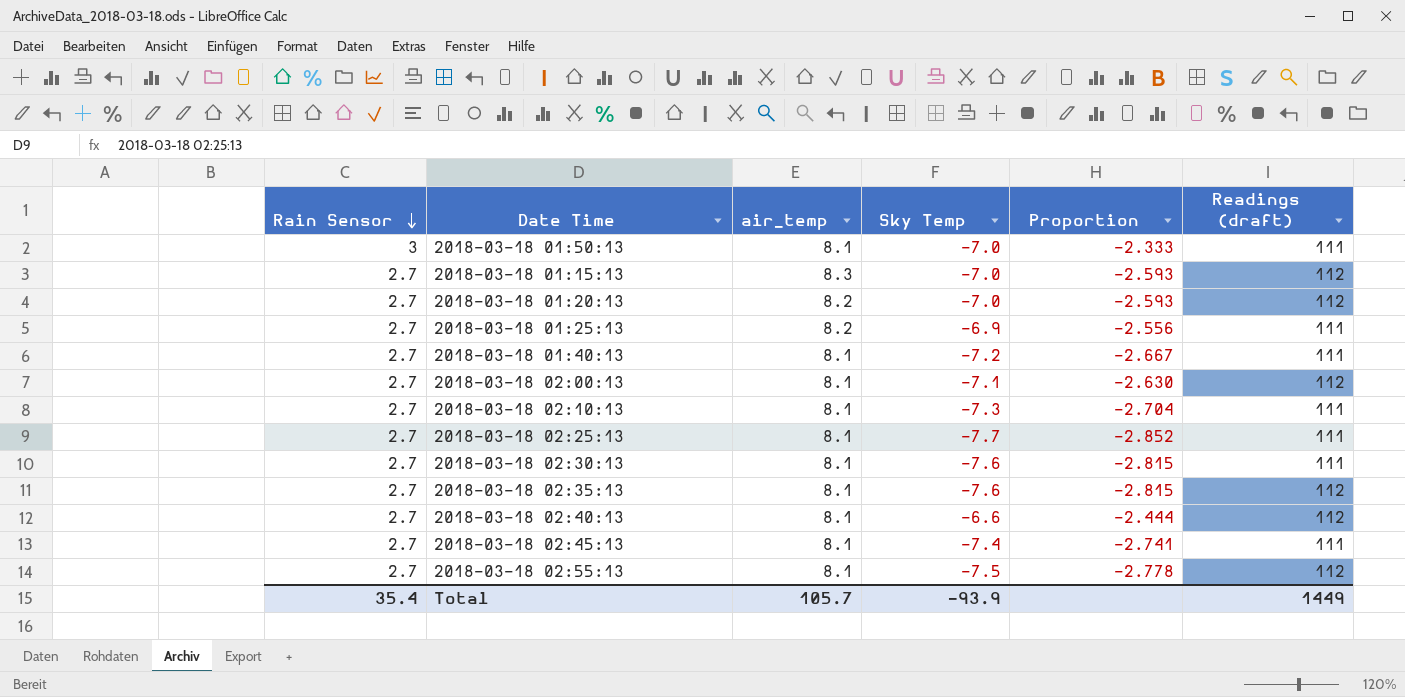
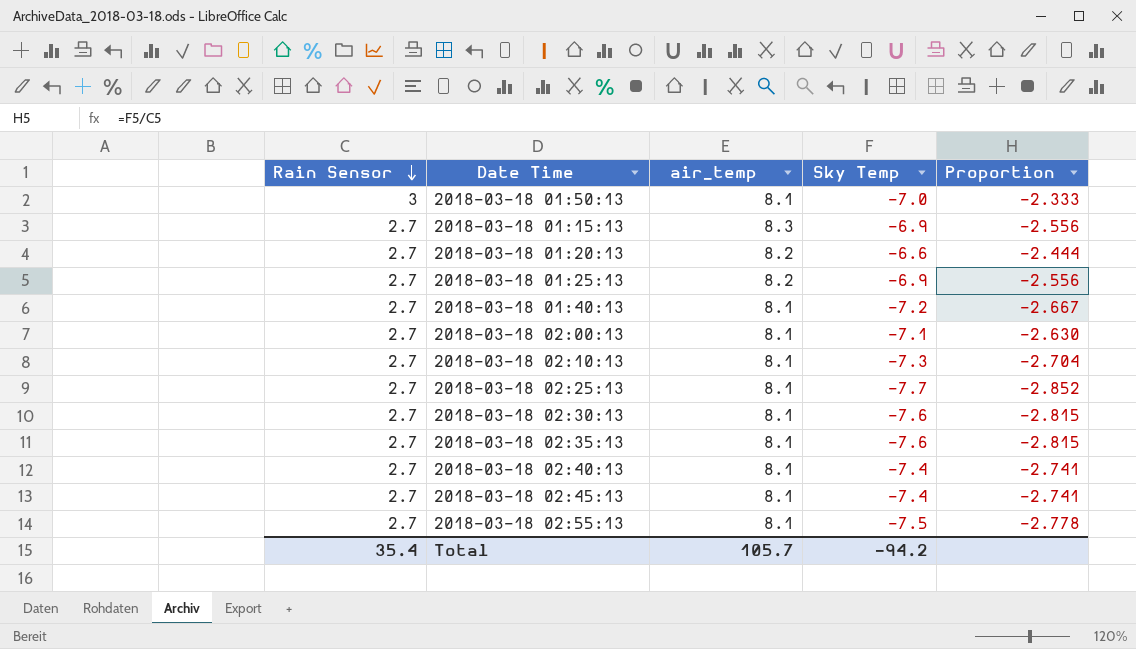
column Readings (draft) | position: 6 -> none
2018-03-18 01:15:13 | Sky Temp: -7.0 -> -6.9
2018-03-18 01:15:13 | Proportion: -2.593 -> -2.556
2018-03-18 01:20:13 | Sky Temp: -7.0 -> -6.6
2018-03-18 01:20:13 | Proportion: -2.593 -> -2.444
2018-03-18 02:40:13 | Sky Temp: -6.6 -> -7.4
2018-03-18 02:40:13 | Proportion: -2.444 -> -2.741
Total | Sky Temp: -93.9 -> -94.2

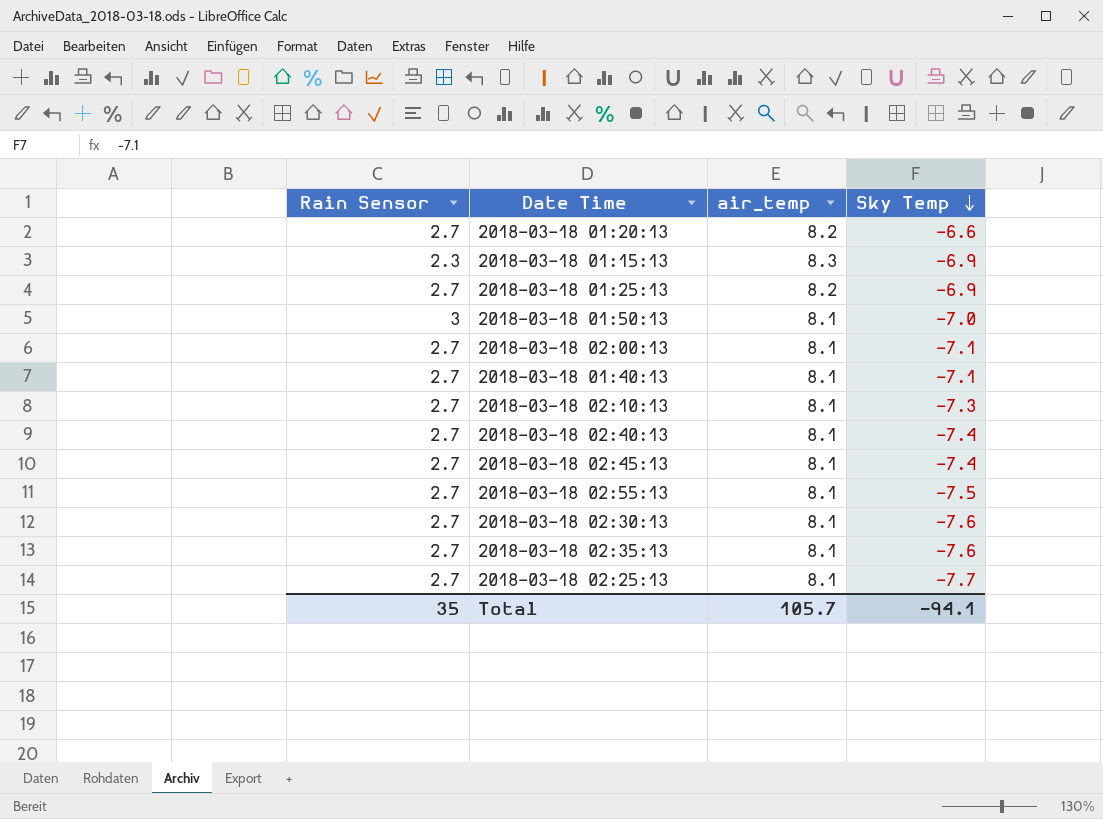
row order: Rain Sensor descending -> Sky Temp descending
column Proportion | formula: [Sky Temp] / [Rain Sensor] -> none
2018-03-18 01:15:13 | Rain Sensor: 2.7 -> 2.3
2018-03-18 01:40:13 | Sky Temp: -7.2 -> -7.1
Total | Rain Sensor: 35.4 -> 35
Total | Sky Temp: -94.2 -> -94.1

